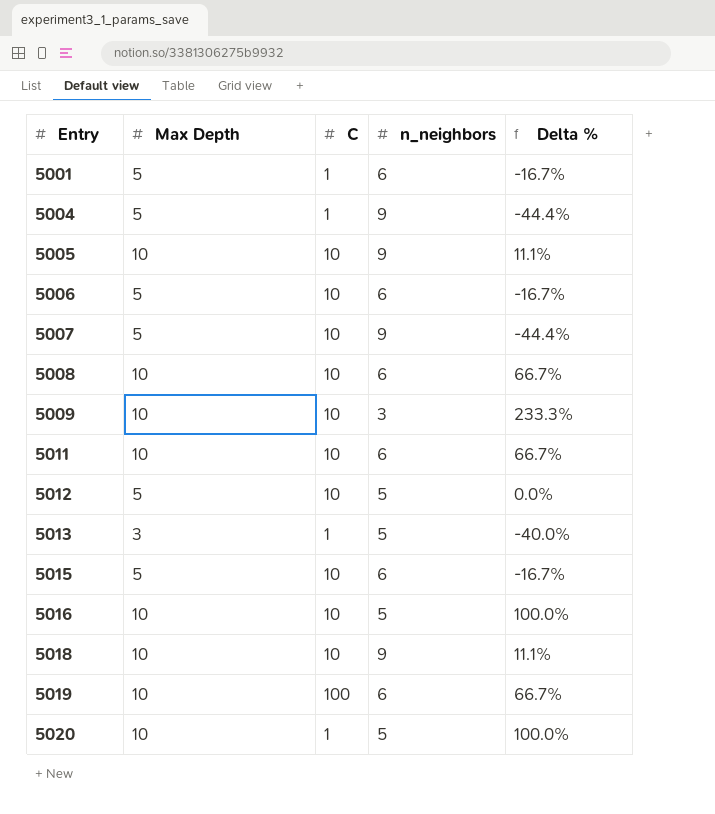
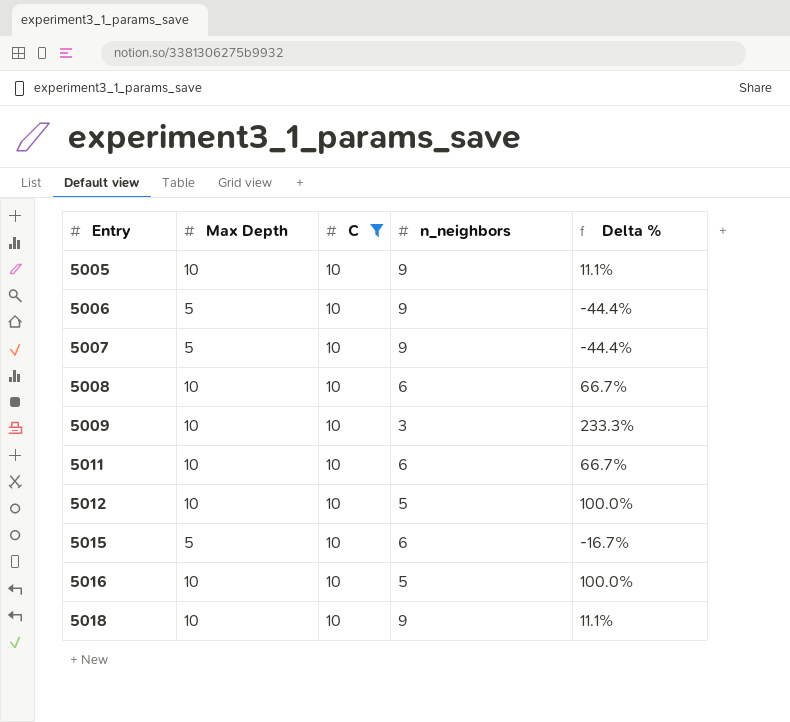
filter: none -> C = 10
5006 | n_neighbors: 6 -> 9
5006 | Delta %: -16.7% -> -44.4%
5012 | Max Depth: 5 -> 10
5012 | Delta %: 0.0% -> 100.0%

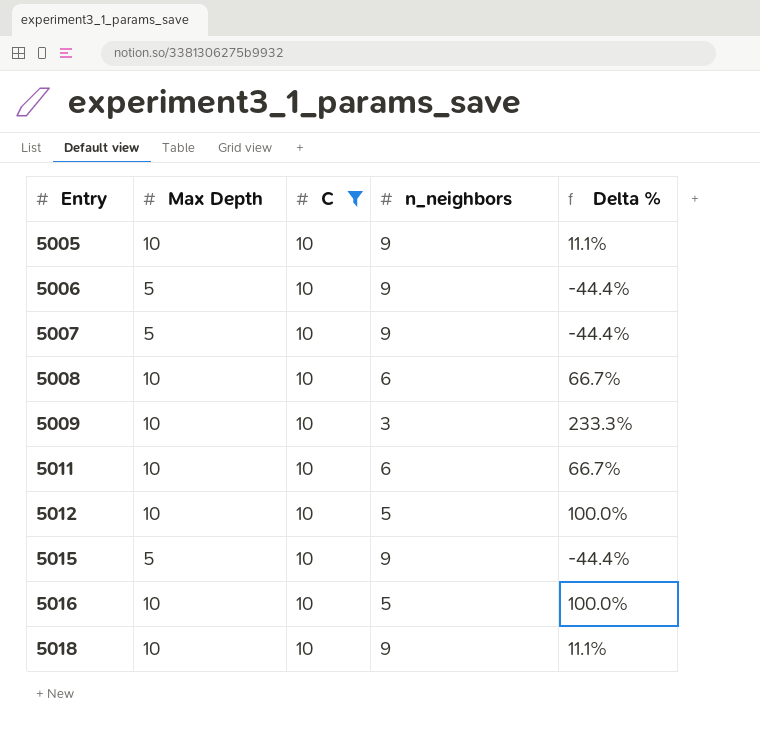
5015 | n_neighbors: 6 -> 9
5015 | Delta %: -16.7% -> -44.4%

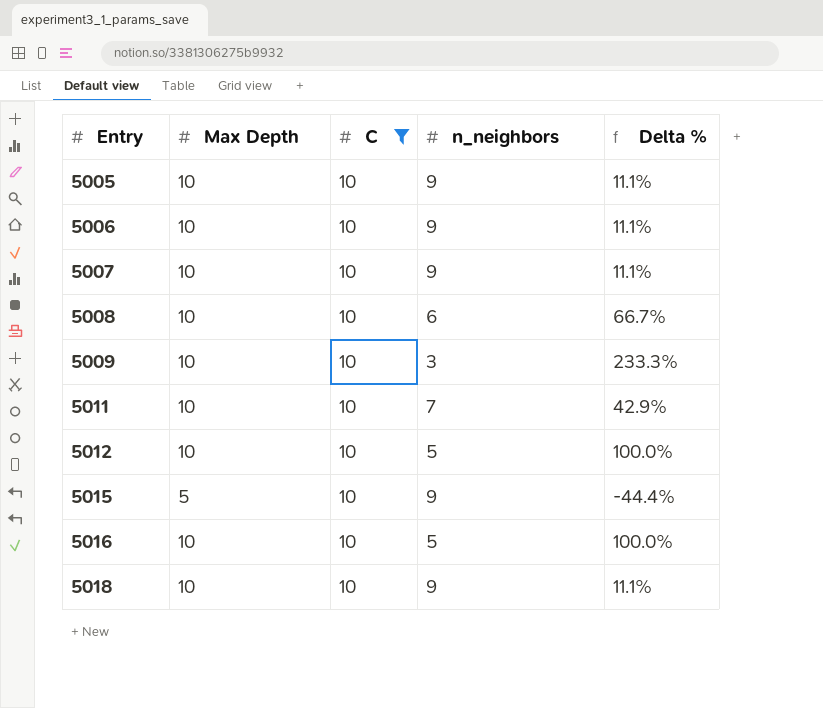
5006 | Max Depth: 5 -> 10
5006 | Delta %: -44.4% -> 11.1%
5007 | Max Depth: 5 -> 10
5007 | Delta %: -44.4% -> 11.1%
5011 | n_neighbors: 6 -> 7
5011 | Delta %: 66.7% -> 42.9%

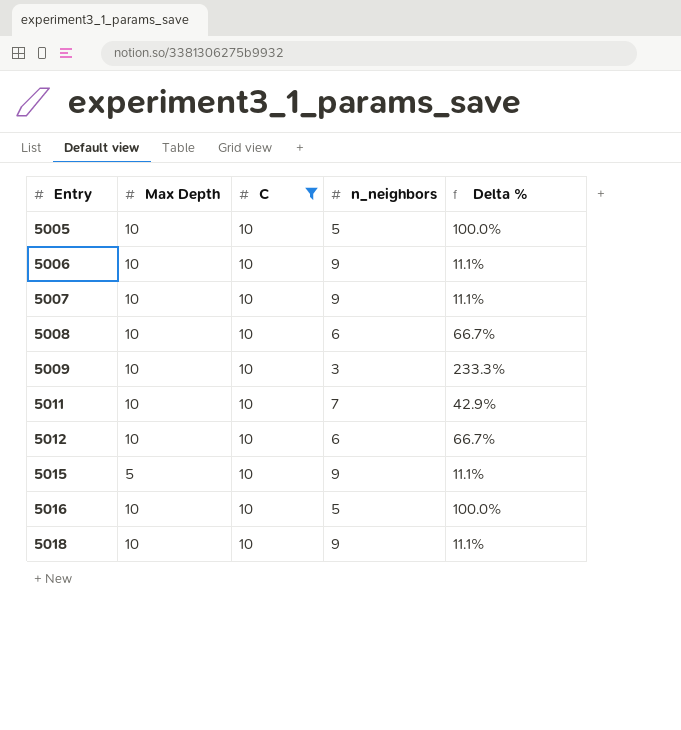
column Delta % | formula: ([Max Depth] - [n_neighbors]) / [n_neighbors] -> ([C] - [n_neighbors]) / [n_neighbors]
5005 | n_neighbors: 9 -> 5
5012 | n_neighbors: 5 -> 6

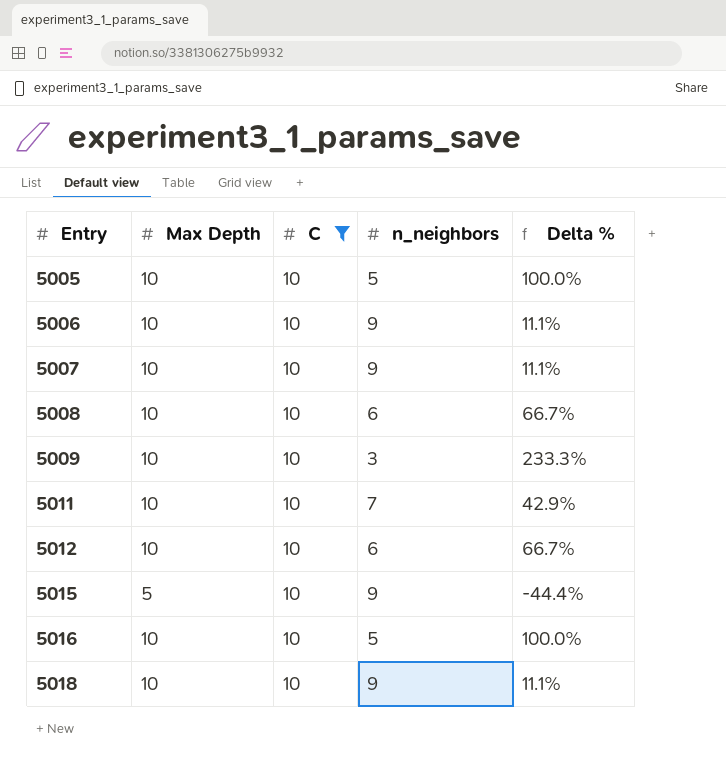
column Delta % | formula: ([C] - [n_neighbors]) / [n_neighbors] -> ([Max Depth] - [n_neighbors]) / [n_neighbors]

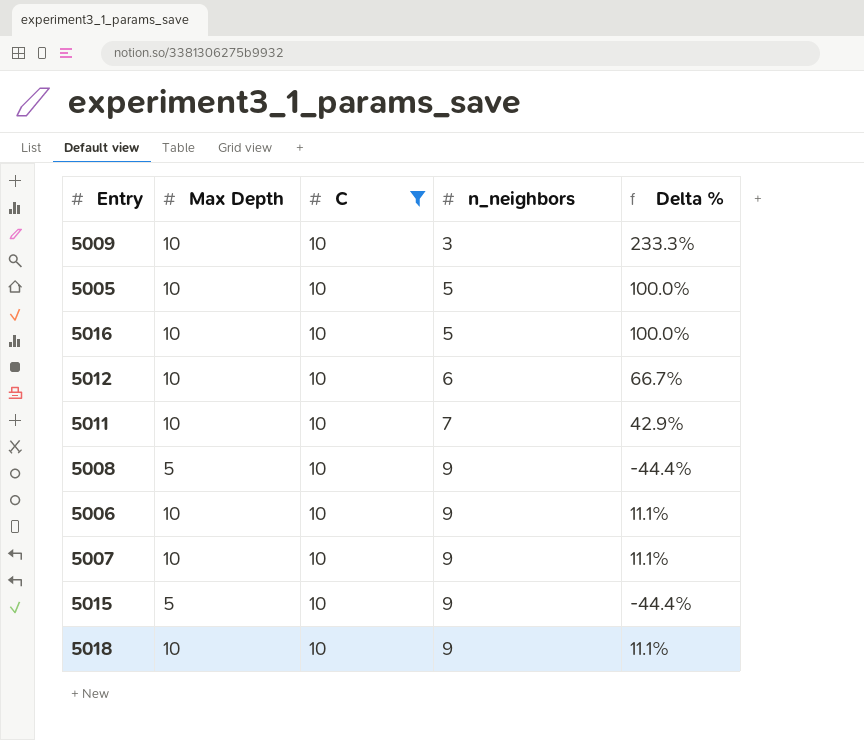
row order: Entry ascending -> n_neighbors ascending
5008 | Max Depth: 10 -> 5
5008 | n_neighbors: 6 -> 9
5008 | Delta %: 66.7% -> -44.4%

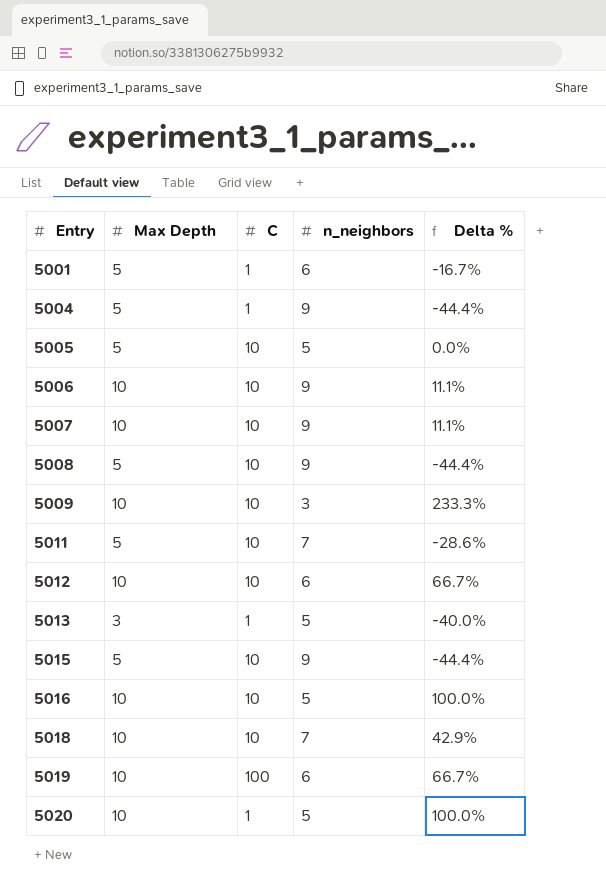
filter: C = 10 -> none
row order: n_neighbors ascending -> Entry ascending
5005 | Max Depth: 10 -> 5
5005 | Delta %: 100.0% -> 0.0%
5011 | Max Depth: 10 -> 5
5011 | Delta %: 42.9% -> -28.6%
5018 | n_neighbors: 9 -> 7
5018 | Delta %: 11.1% -> 42.9%

